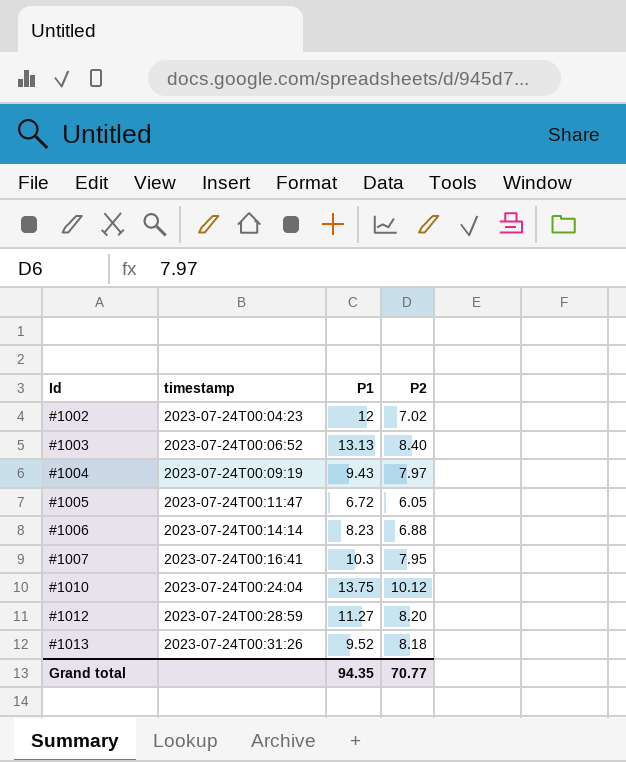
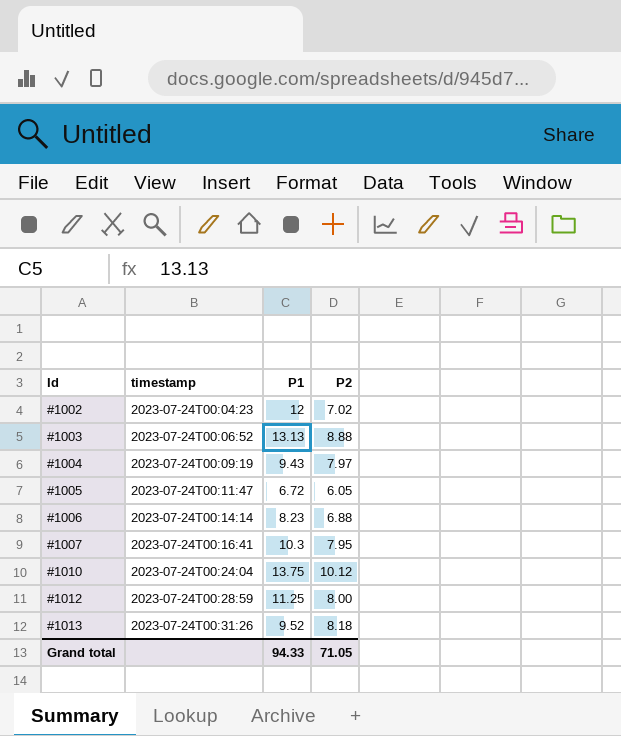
#1003 | P2: 8.40 -> 8.88
#1012 | P1: 11.27 -> 11.25
#1012 | P2: 8.20 -> 8.00
Grand total | P1: 94.35 -> 94.33
Grand total | P2: 70.77 -> 71.05

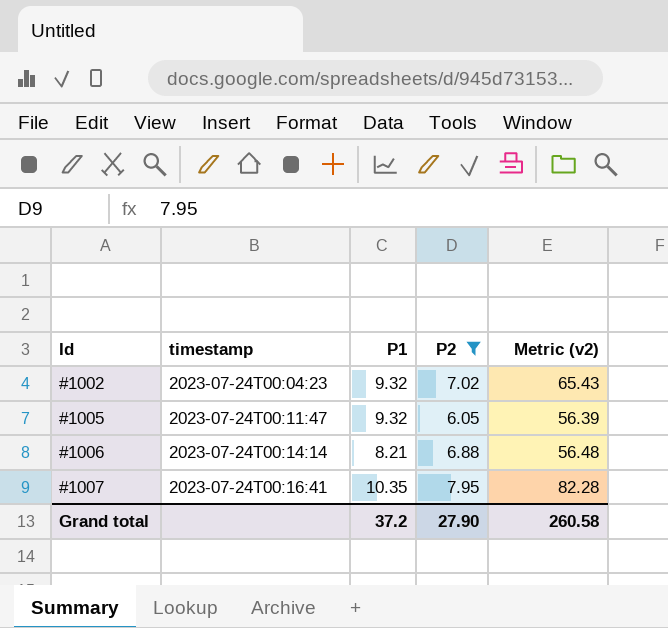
filter: none -> P2 <= 7.95
column Metric (v2) | formula: none -> [P1] * [P2]
#1002 | P1: 12 -> 9.32
#1005 | P1: 6.72 -> 9.32
#1006 | P1: 8.23 -> 8.21
#1007 | P1: 10.3 -> 10.35
Grand total | P1: 94.33 -> 37.2
Grand total | P2: 71.05 -> 27.90

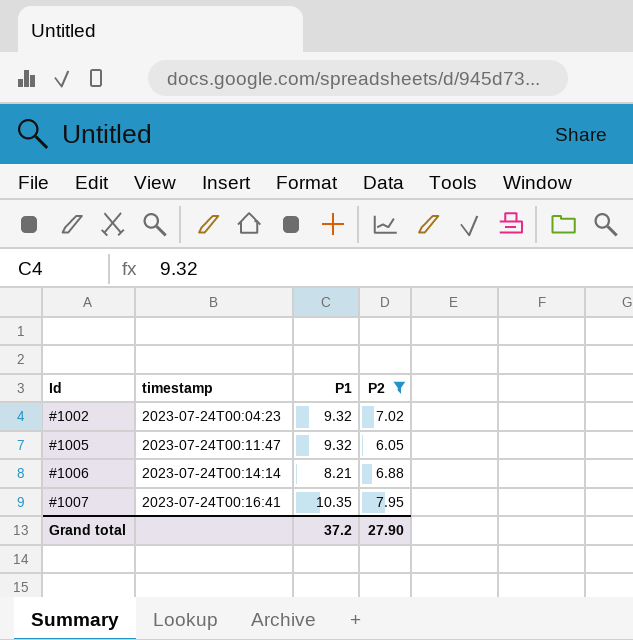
column Metric (v2) | formula: [P1] * [P2] -> none

